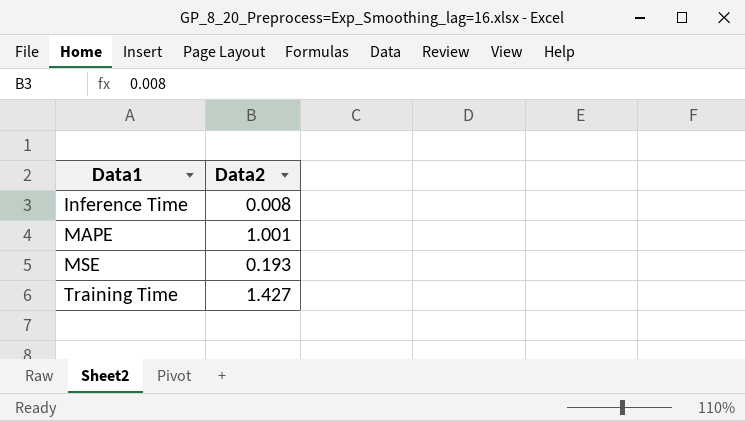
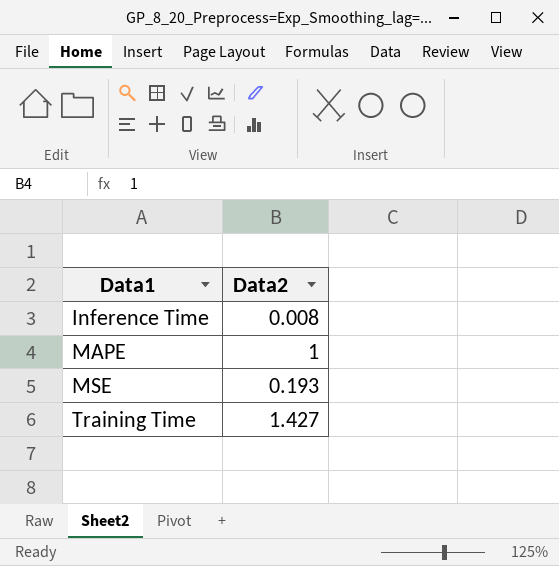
MAPE | Data2: 1.001 -> 1

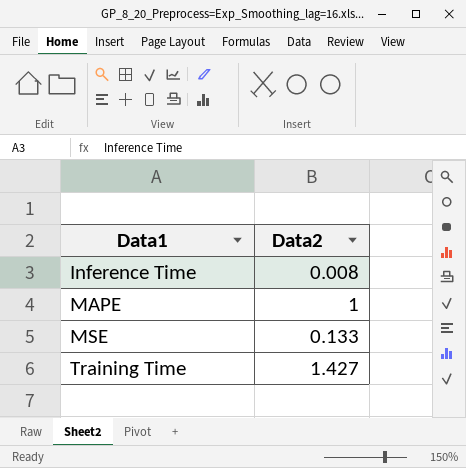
MSE | Data2: 0.193 -> 0.133

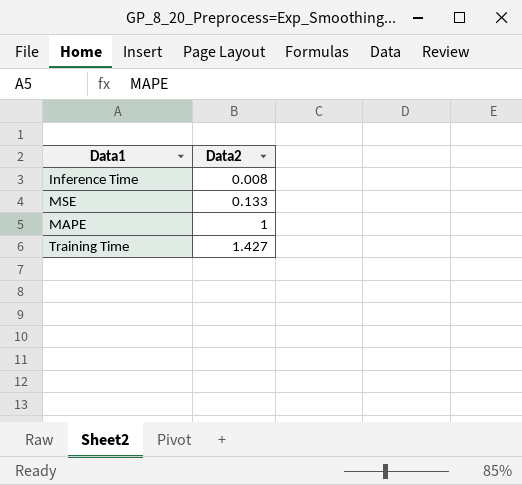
row order: Data1 ascending -> Data2 ascending

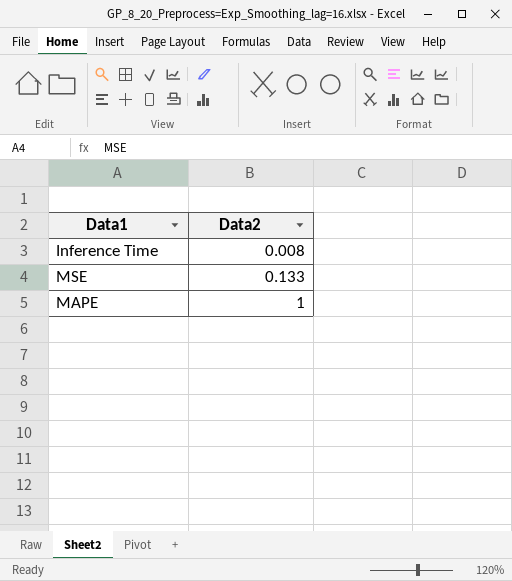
row Training Time: 1.427 -> none

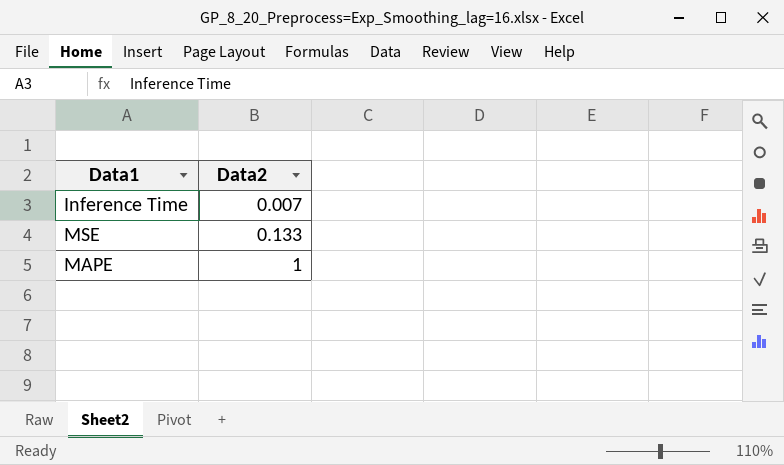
Inference Time | Data2: 0.008 -> 0.007

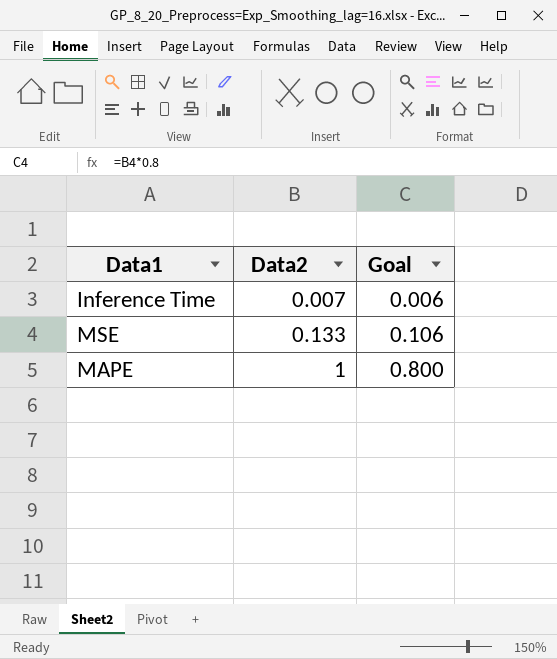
column Goal | formula: none -> [Data2] * 0.8

